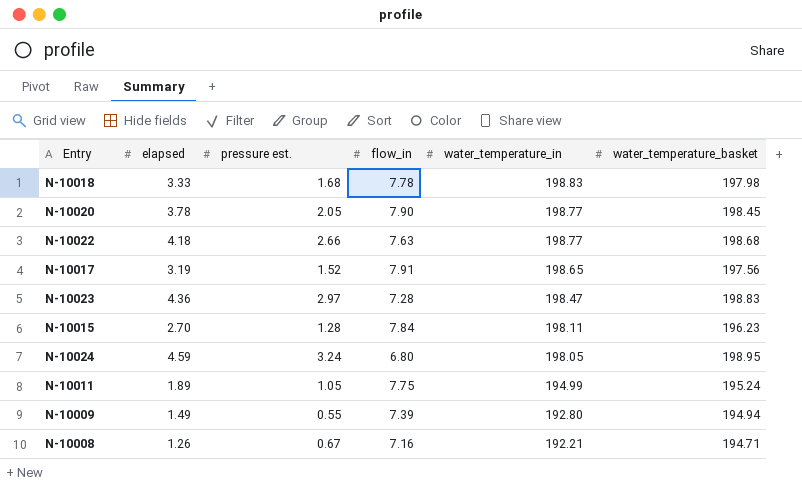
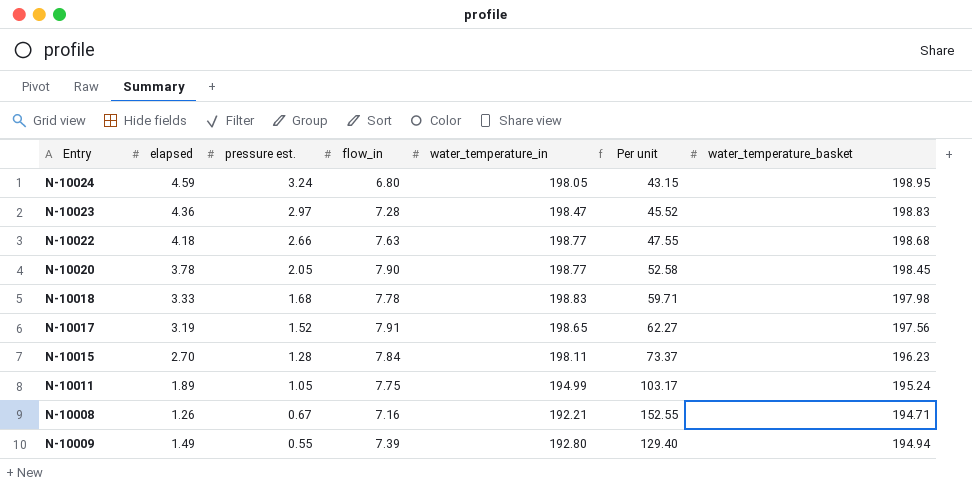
row order: water_temperature_in descending -> pressure est. descending
column Per unit | formula: none -> [water_temperature_in] / [elapsed]

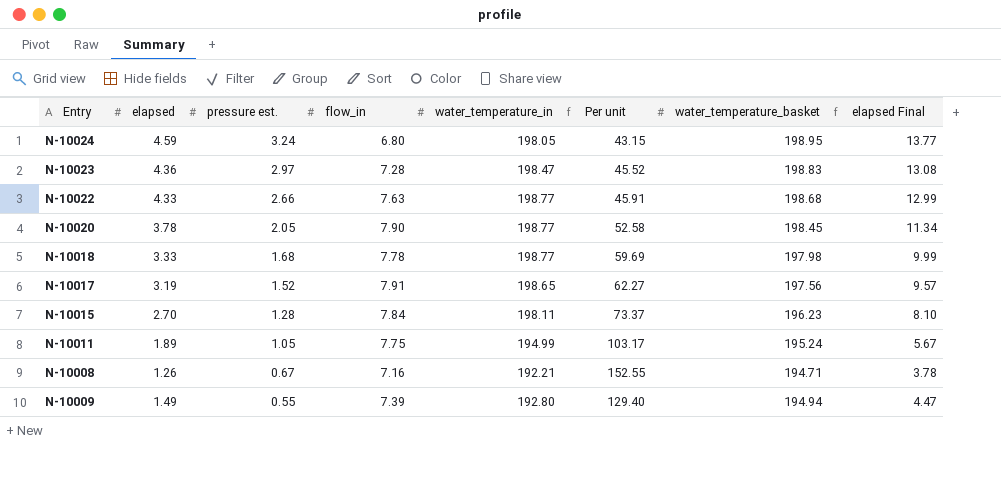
column elapsed Final | formula: none -> [elapsed] * 3
N-10022 | elapsed: 4.18 -> 4.33
N-10022 | Per unit: 47.55 -> 45.91
N-10018 | water_temperature_in: 198.83 -> 198.77
N-10018 | Per unit: 59.71 -> 59.69

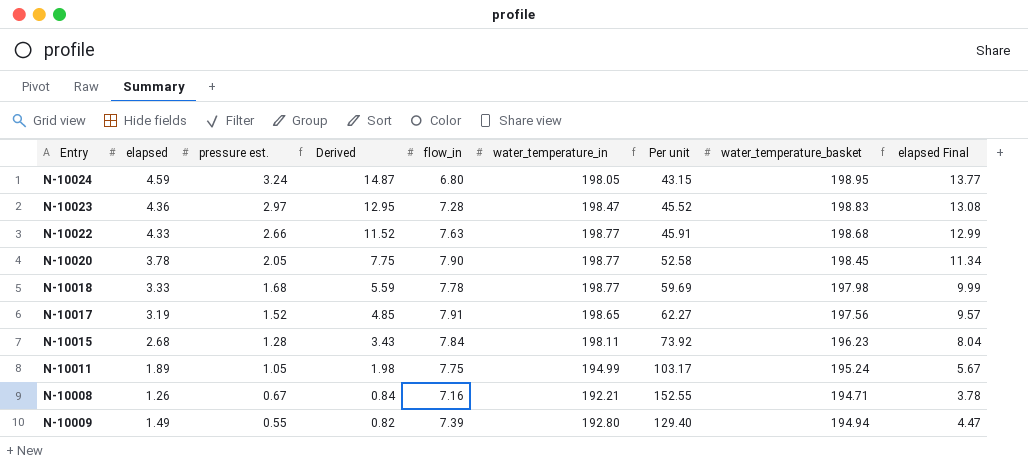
column Derived | formula: none -> [elapsed] * [pressure est.]
N-10015 | elapsed: 2.70 -> 2.68
N-10015 | Per unit: 73.37 -> 73.92
N-10015 | elapsed Final: 8.10 -> 8.04

